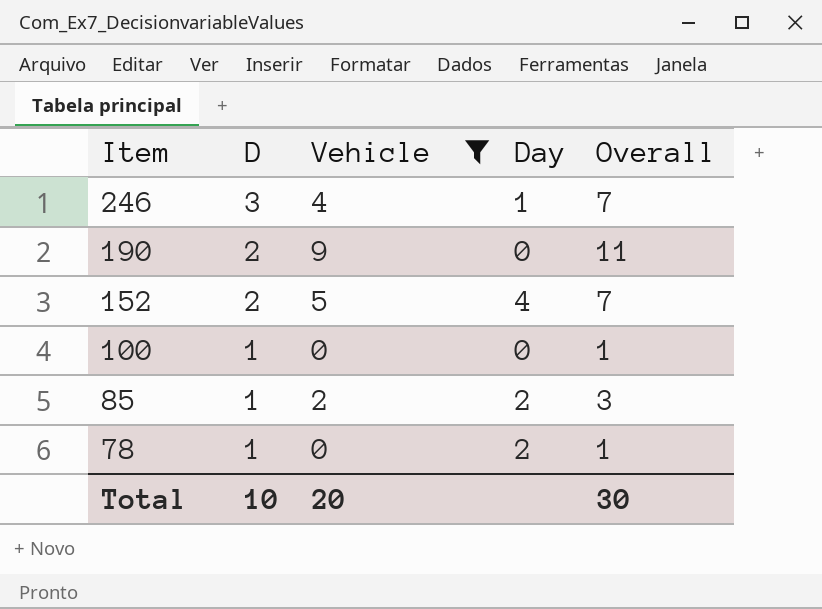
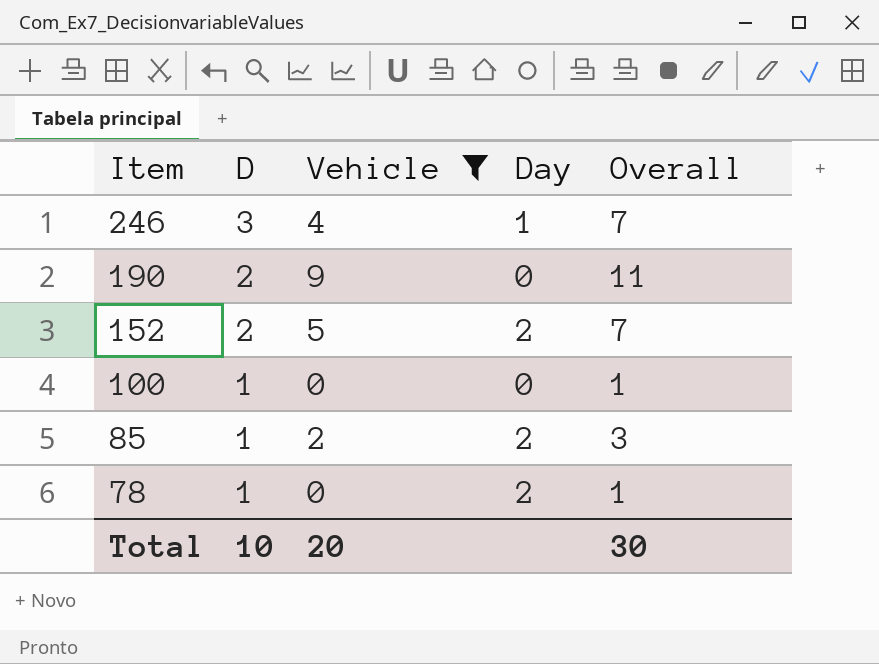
152 | Day: 4 -> 2

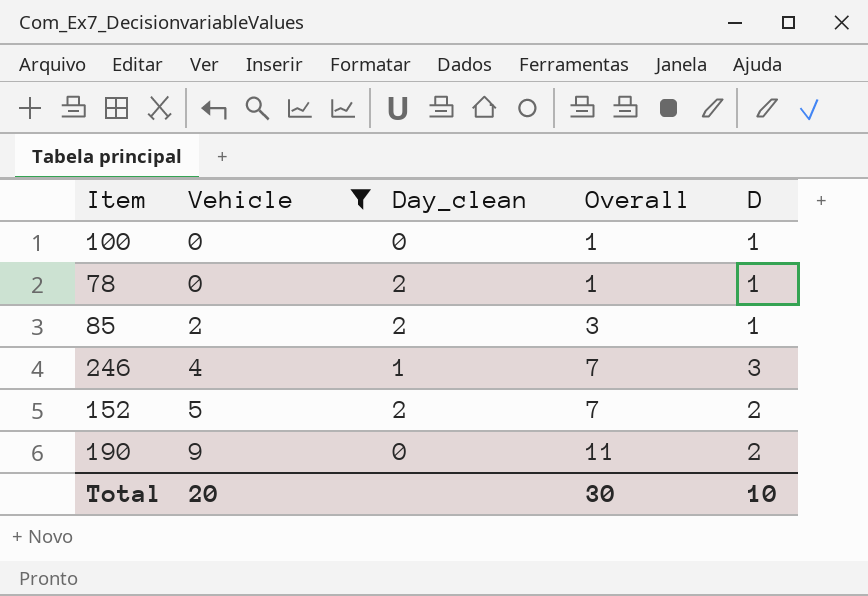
row order: Item descending -> Vehicle ascending
column name: Day -> Day_clean
column D | position: 2 -> 5

